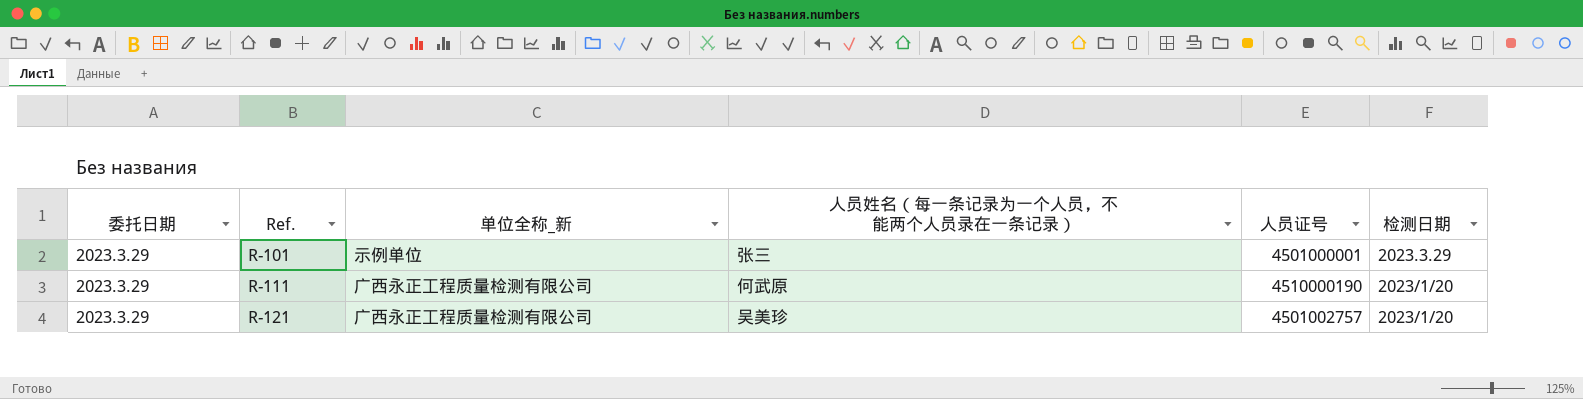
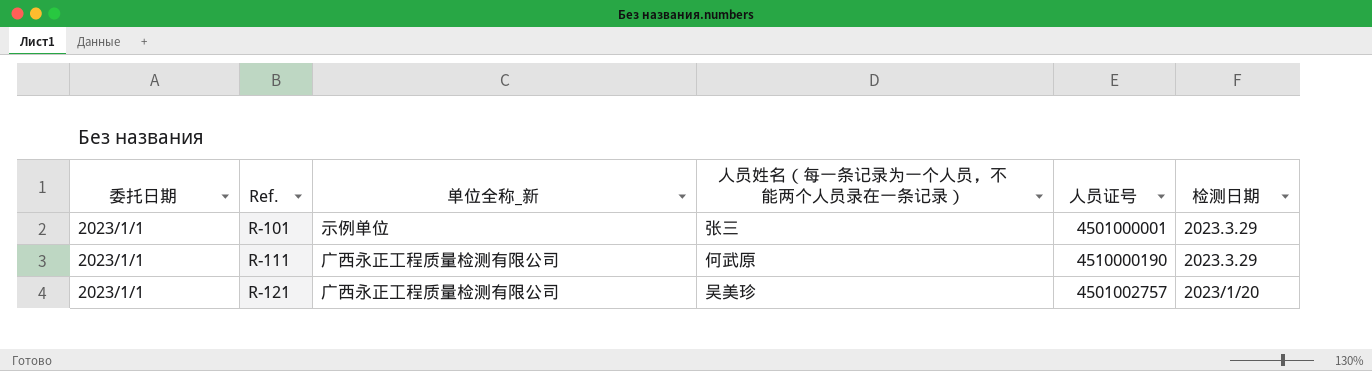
R-101 | 委托日期: 2023.3.29 -> 2023/1/1
R-111 | 委托日期: 2023.3.29 -> 2023/1/1
R-111 | 检测日期: 2023/1/20 -> 2023.3.29
R-121 | 委托日期: 2023.3.29 -> 2023/1/1

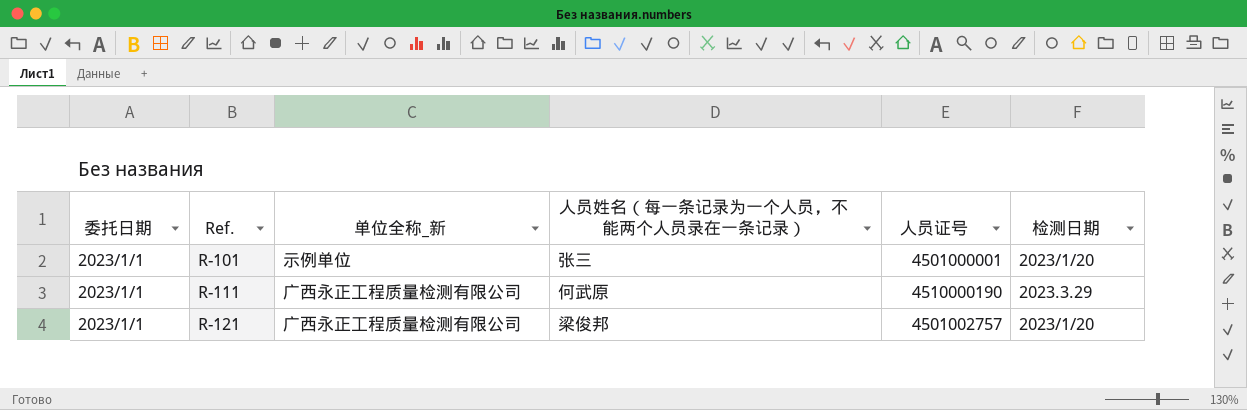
R-101 | 检测日期: 2023.3.29 -> 2023/1/20
R-121 | 人员姓名（每一条记录为一个人员，不能两个人员录在一条记录）: 吴美珍 -> 梁俊邦

